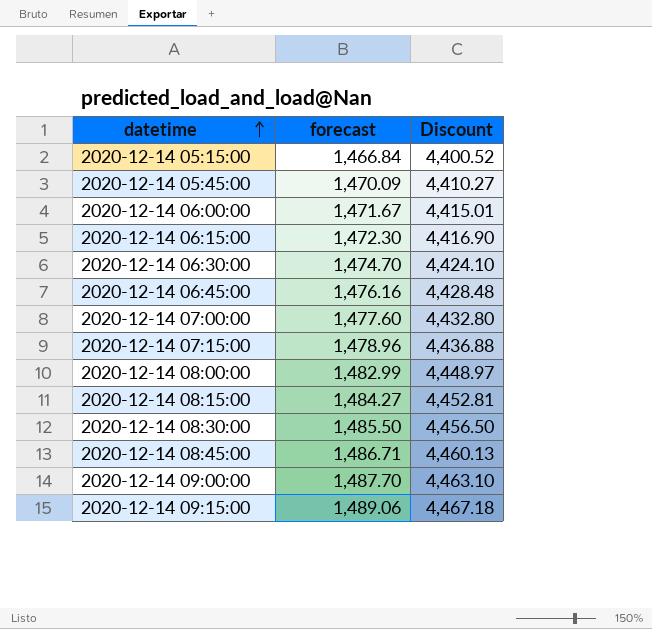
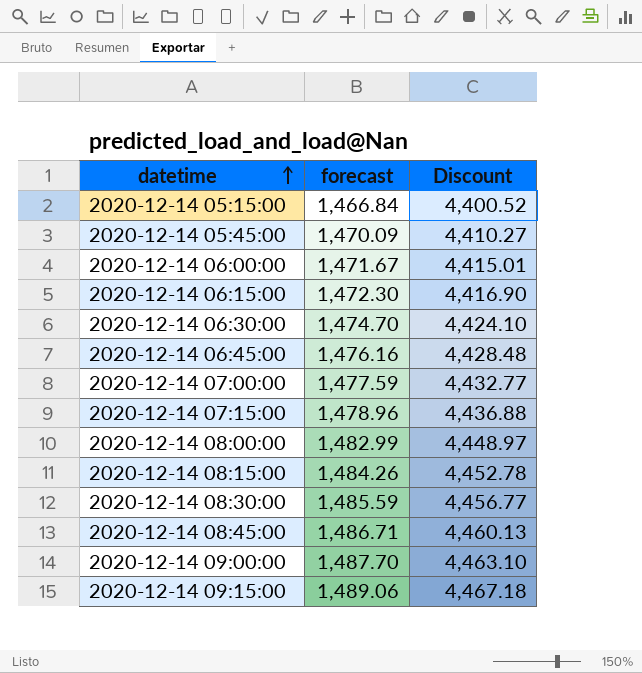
2020-12-14 07:00:00 | forecast: 1,477.60 -> 1,477.59
2020-12-14 07:00:00 | Discount: 4,432.80 -> 4,432.77
2020-12-14 08:15:00 | forecast: 1,484.27 -> 1,484.26
2020-12-14 08:15:00 | Discount: 4,452.81 -> 4,452.78
2020-12-14 08:30:00 | forecast: 1,485.50 -> 1,485.59
2020-12-14 08:30:00 | Discount: 4,456.50 -> 4,456.77

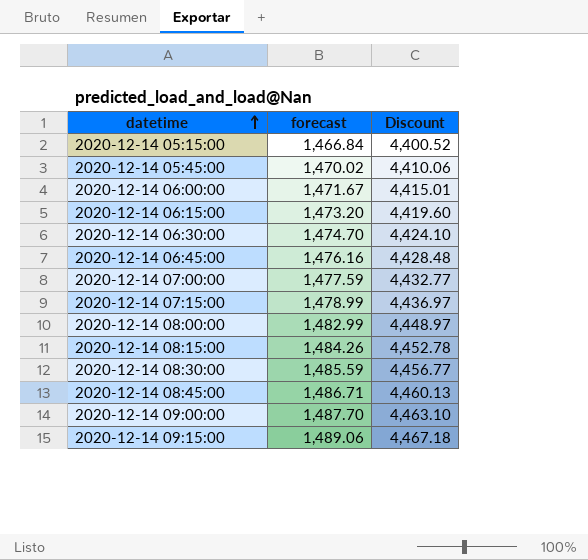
2020-12-14 05:45:00 | forecast: 1,470.09 -> 1,470.02
2020-12-14 05:45:00 | Discount: 4,410.27 -> 4,410.06
2020-12-14 06:15:00 | forecast: 1,472.30 -> 1,473.20
2020-12-14 06:15:00 | Discount: 4,416.90 -> 4,419.60
2020-12-14 07:15:00 | forecast: 1,478.96 -> 1,478.99
2020-12-14 07:15:00 | Discount: 4,436.88 -> 4,436.97

